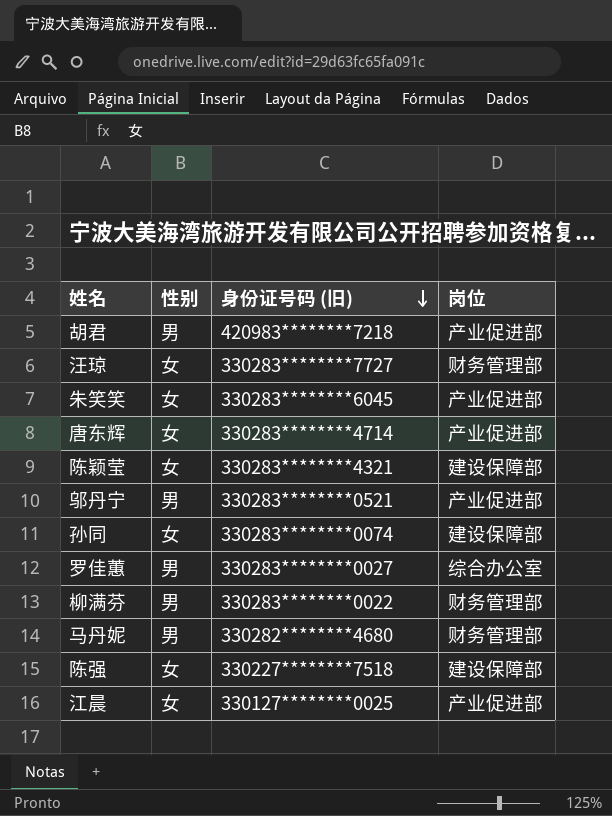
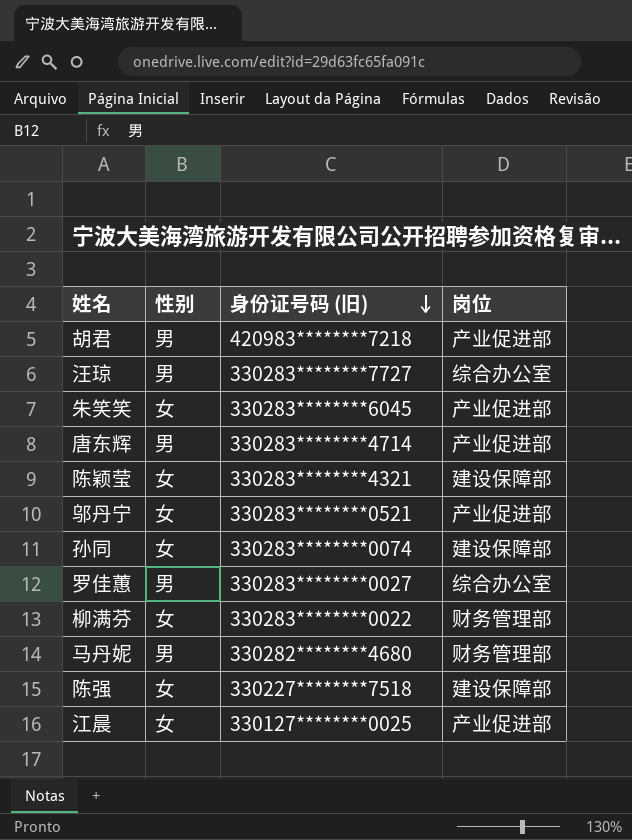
汪琼 | 性别: 女 -> 男
汪琼 | 岗位: 财务管理部 -> 综合办公室
唐东辉 | 性别: 女 -> 男
邬丹宁 | 性别: 男 -> 女
柳满芬 | 性别: 男 -> 女

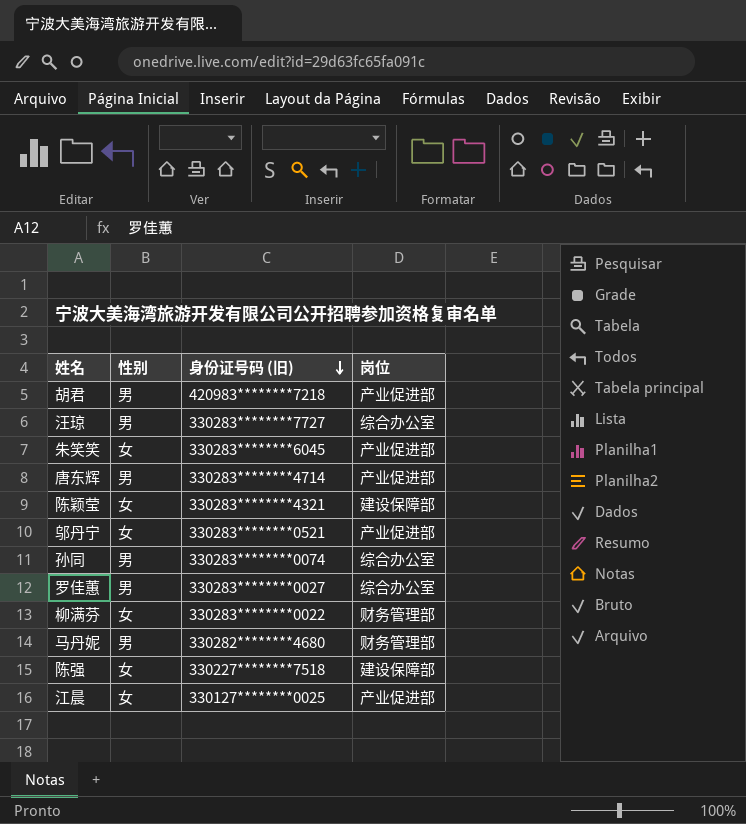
孙同 | 性别: 女 -> 男
孙同 | 岗位: 建设保障部 -> 综合办公室

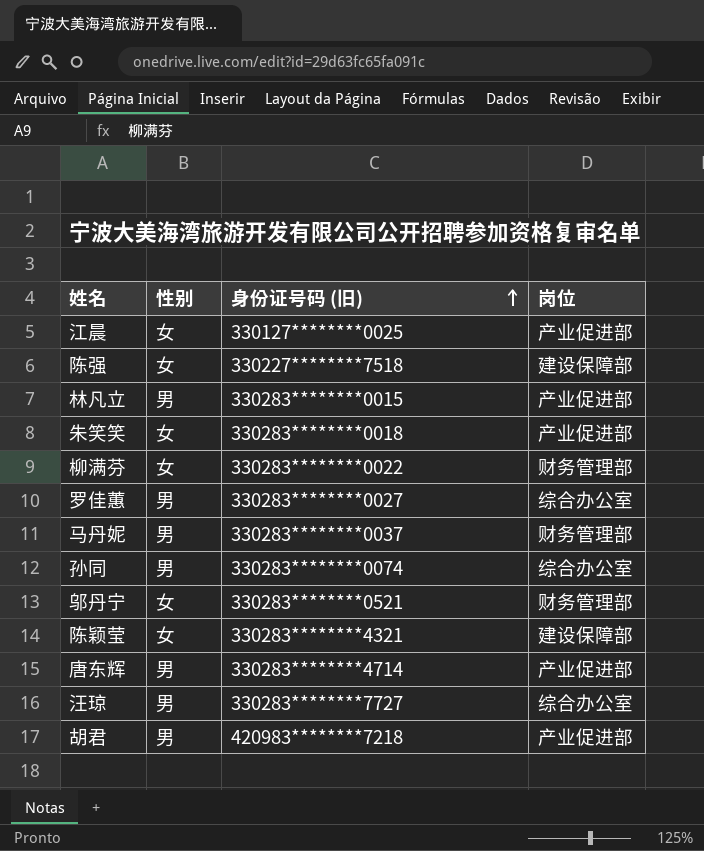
row order: 身份证号码 (旧) descending -> 身份证号码 (旧) ascending
row 林凡立: none -> 男 | 330283********0015 | 产业促进部
朱笑笑 | 身份证号码 (旧): 330283********6045 -> 330283********0018
马丹妮 | 身份证号码 (旧): 330282********4680 -> 330283********0037
邬丹宁 | 岗位: 产业促进部 -> 财务管理部

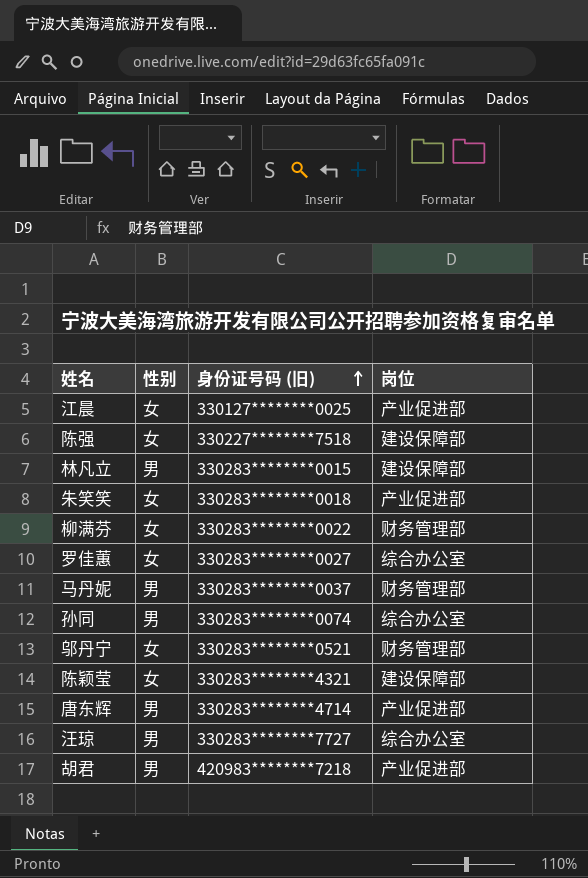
林凡立 | 岗位: 产业促进部 -> 建设保障部
罗佳蕙 | 性别: 男 -> 女

